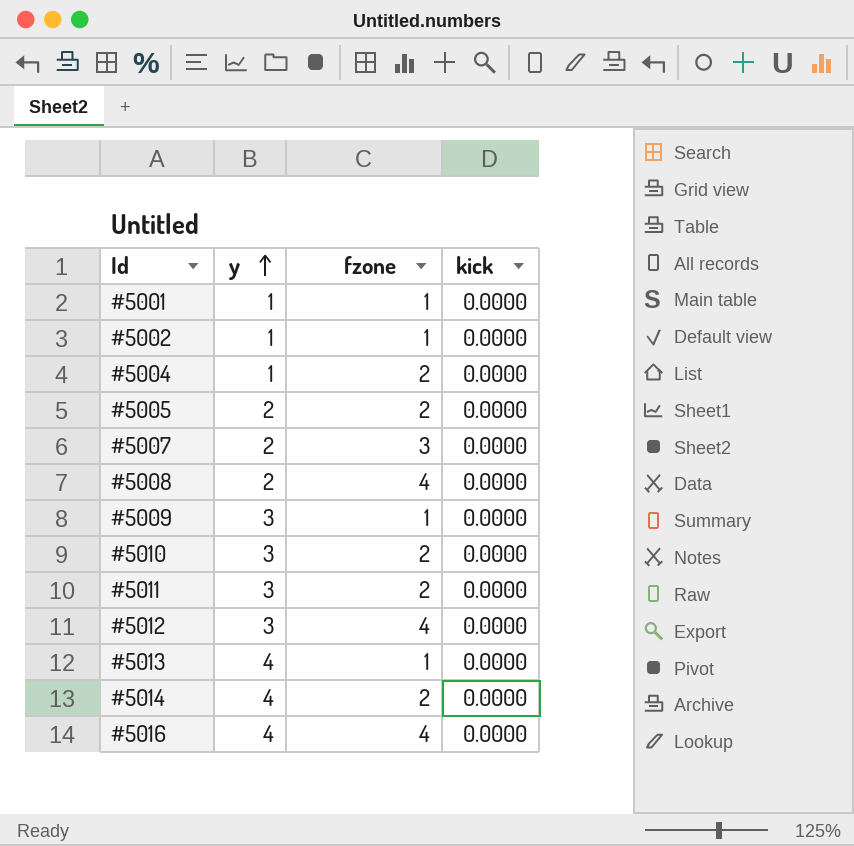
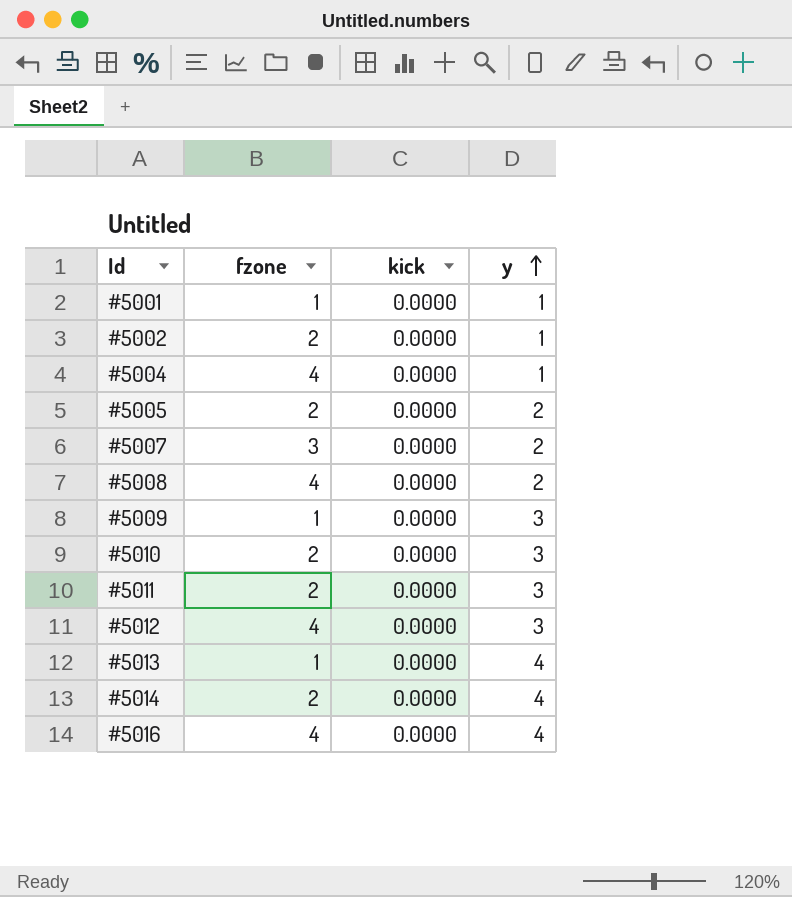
column y | position: 2 -> 4
#5002 | fzone: 1 -> 2
#5004 | fzone: 2 -> 4

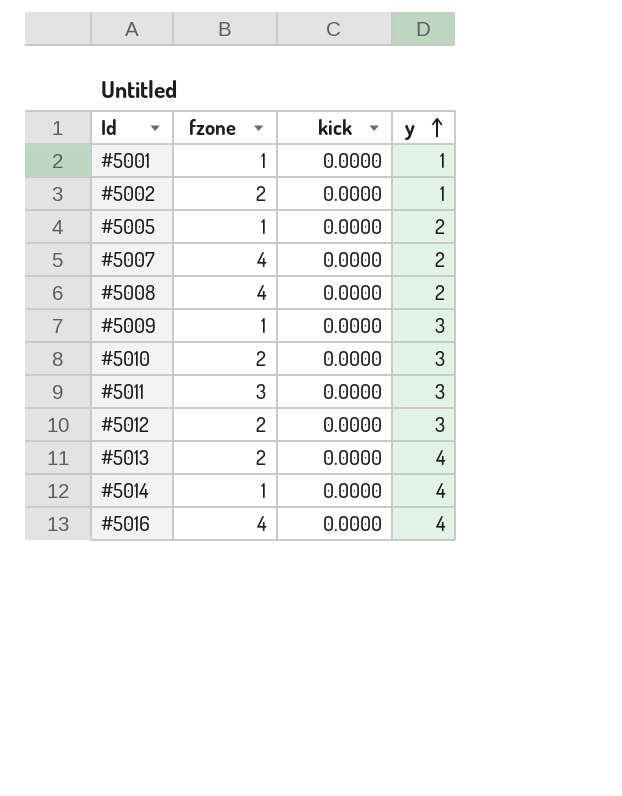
row #5004: 4 | 0.0000 | 1 -> none
#5005 | fzone: 2 -> 1
#5007 | fzone: 3 -> 4
#5011 | fzone: 2 -> 3
#5012 | fzone: 4 -> 2
#5013 | fzone: 1 -> 2
#5014 | fzone: 2 -> 1

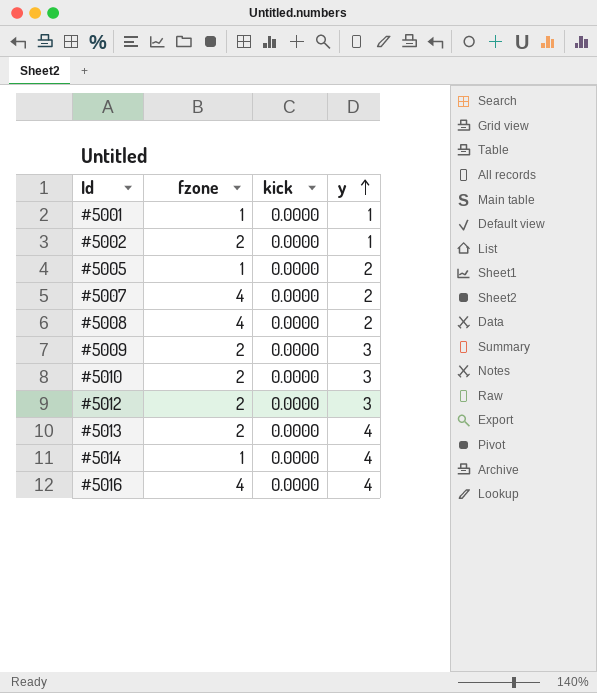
row #5011: 3 | 0.0000 | 3 -> none
#5009 | fzone: 1 -> 2

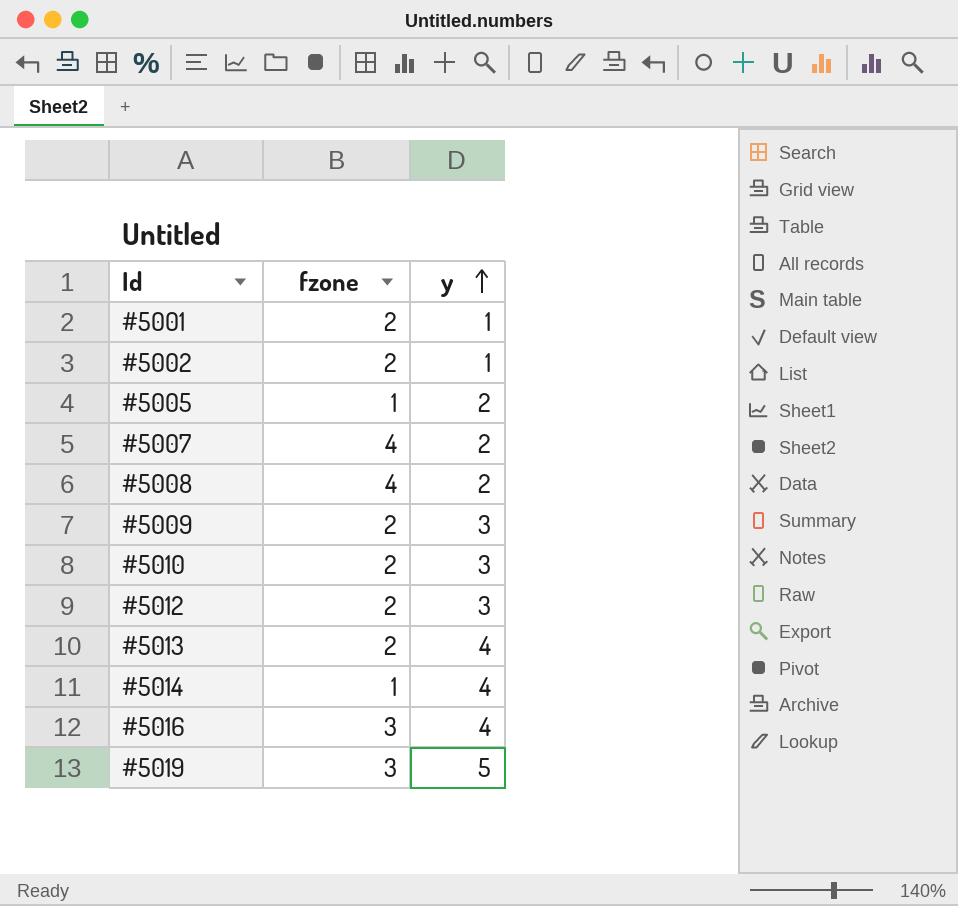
column kick | position: 3 -> none
#5001 | fzone: 1 -> 2
#5016 | fzone: 4 -> 3
row #5019: none -> 3 | 5

